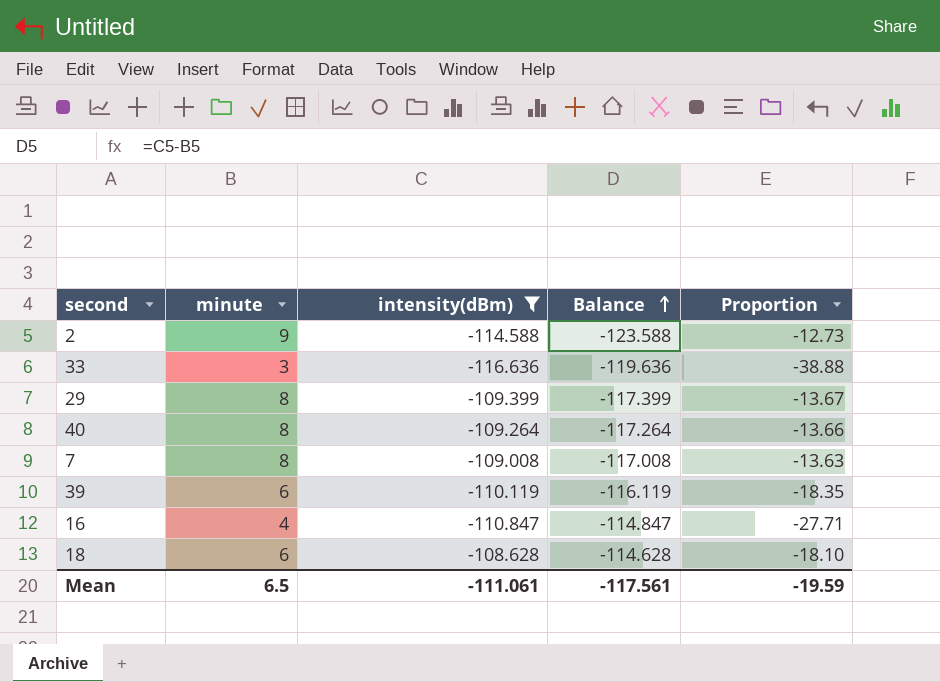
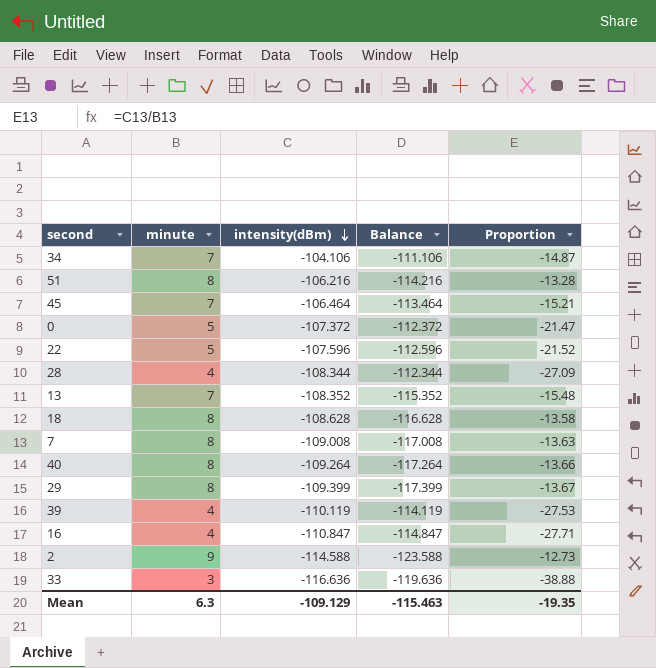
filter: intensity(dBm) <= -108.628 -> none
row order: Balance ascending -> intensity(dBm) descending
18 | minute: 6 -> 8
18 | Balance: -114.628 -> -116.628
18 | Proportion: -18.10 -> -13.58
39 | minute: 6 -> 4
39 | Balance: -116.119 -> -114.119
39 | Proportion: -18.35 -> -27.53
Mean | minute: 6.5 -> 6.3
Mean | intensity(dBm): -111.061 -> -109.129
Mean | Balance: -117.561 -> -115.463
Mean | Proportion: -19.59 -> -19.35

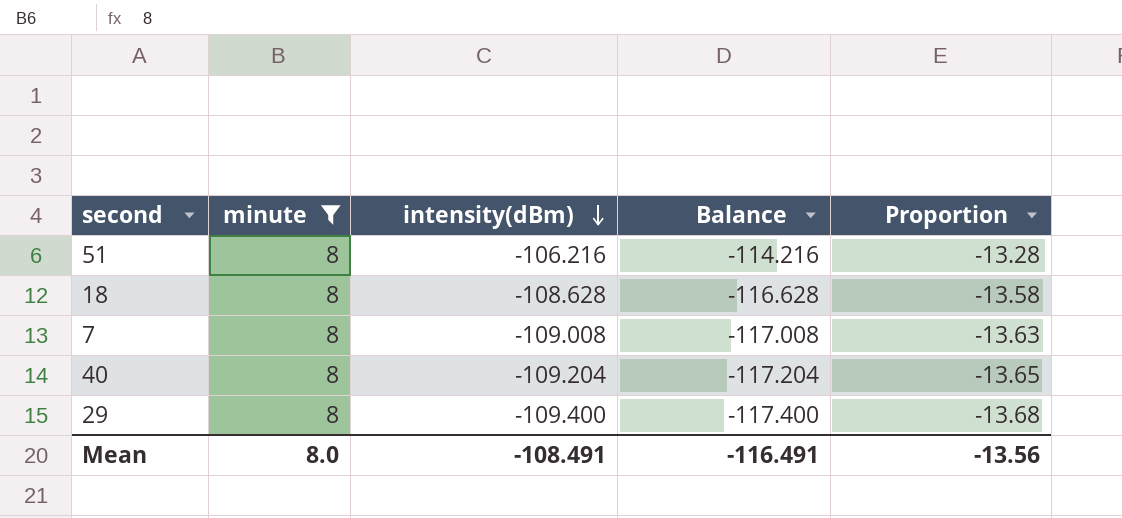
filter: none -> minute = 8
40 | intensity(dBm): -109.264 -> -109.204
40 | Balance: -117.264 -> -117.204
40 | Proportion: -13.66 -> -13.65
29 | intensity(dBm): -109.399 -> -109.400
29 | Balance: -117.399 -> -117.400
29 | Proportion: -13.67 -> -13.68
Mean | minute: 6.3 -> 8.0
Mean | intensity(dBm): -109.129 -> -108.491
Mean | Balance: -115.463 -> -116.491
Mean | Proportion: -19.35 -> -13.56

